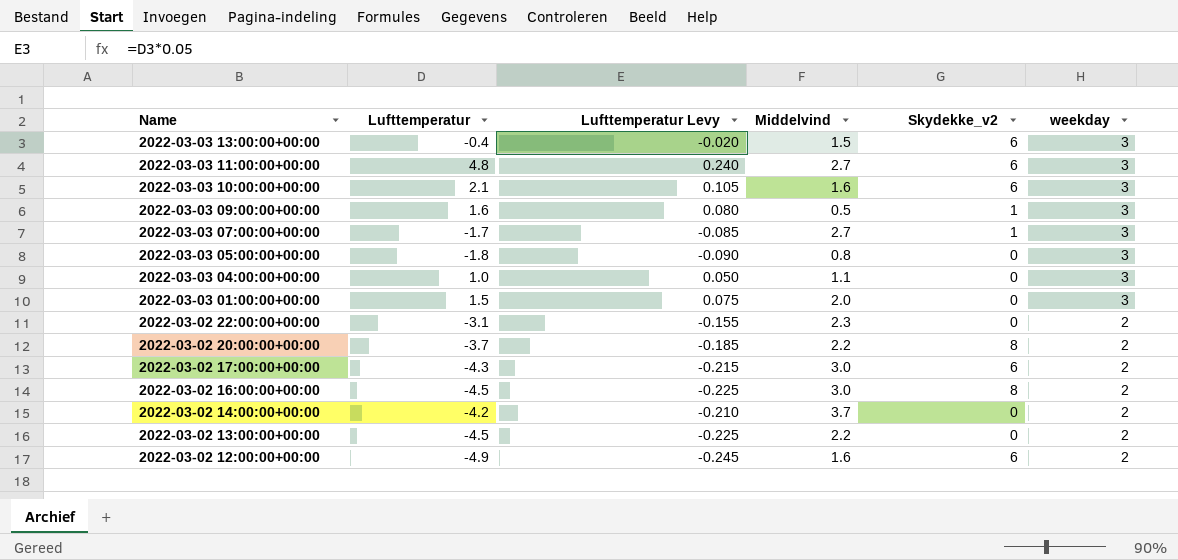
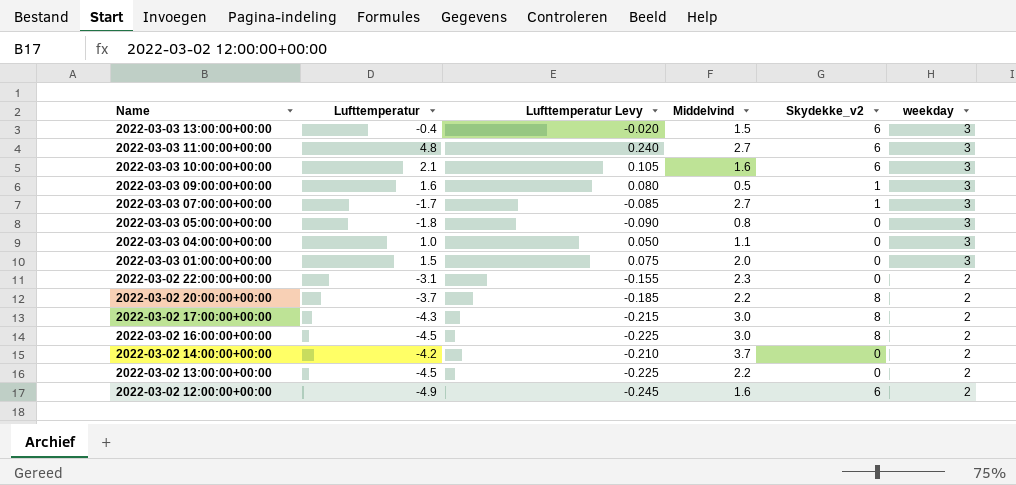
2022-03-02 17:00:00+00:00 | Skydekke_v2: 6 -> 8

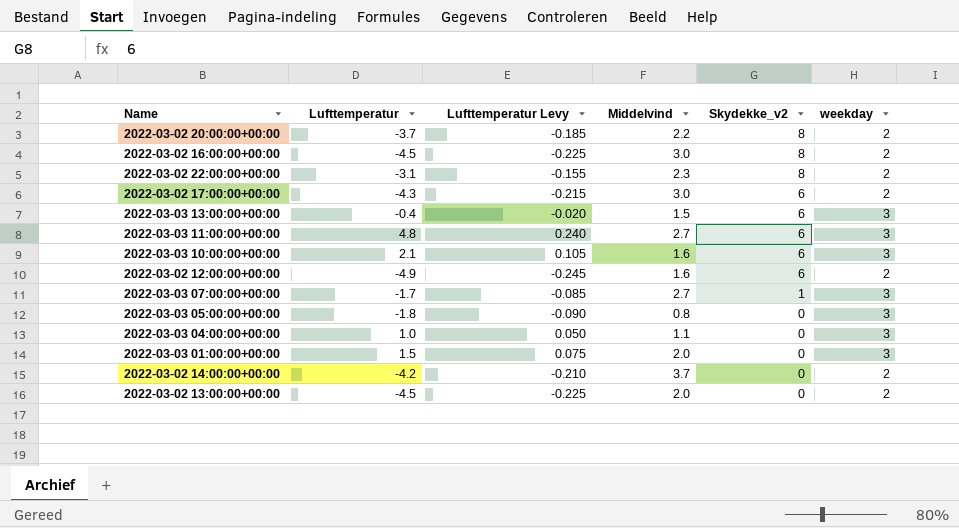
row order: Name descending -> Skydekke_v2 descending
row 2022-03-03 09:00:00+00:00: 1.6 | 0.080 | 0.5 | 1 | 3 -> none
2022-03-02 22:00:00+00:00 | Skydekke_v2: 0 -> 8
2022-03-02 17:00:00+00:00 | Skydekke_v2: 8 -> 6
2022-03-02 13:00:00+00:00 | Middelvind: 2.2 -> 2.0

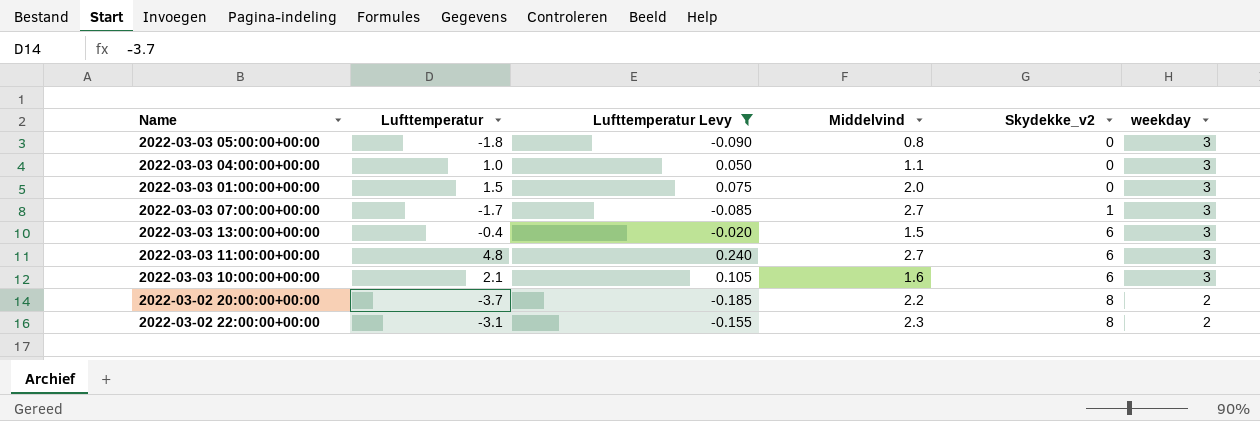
filter: none -> Lufttemperatur Levy >= -0.185
row order: Skydekke_v2 descending -> Skydekke_v2 ascending

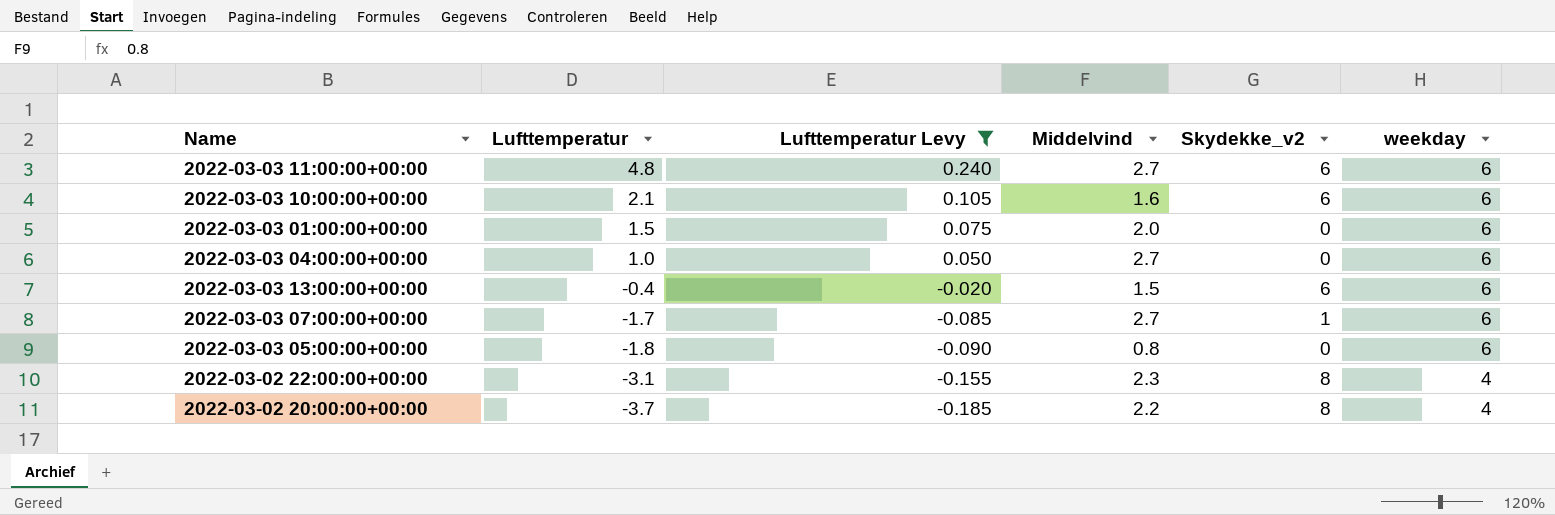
row order: Skydekke_v2 ascending -> Lufttemperatur descending
2022-03-03 11:00:00+00:00 | weekday: 3 -> 6
2022-03-03 10:00:00+00:00 | weekday: 3 -> 6
2022-03-03 01:00:00+00:00 | weekday: 3 -> 6
2022-03-03 04:00:00+00:00 | Middelvind: 1.1 -> 2.7
2022-03-03 04:00:00+00:00 | weekday: 3 -> 6
2022-03-03 13:00:00+00:00 | weekday: 3 -> 6
2022-03-03 07:00:00+00:00 | weekday: 3 -> 6
2022-03-03 05:00:00+00:00 | weekday: 3 -> 6
2022-03-02 22:00:00+00:00 | weekday: 2 -> 4
2022-03-02 20:00:00+00:00 | weekday: 2 -> 4

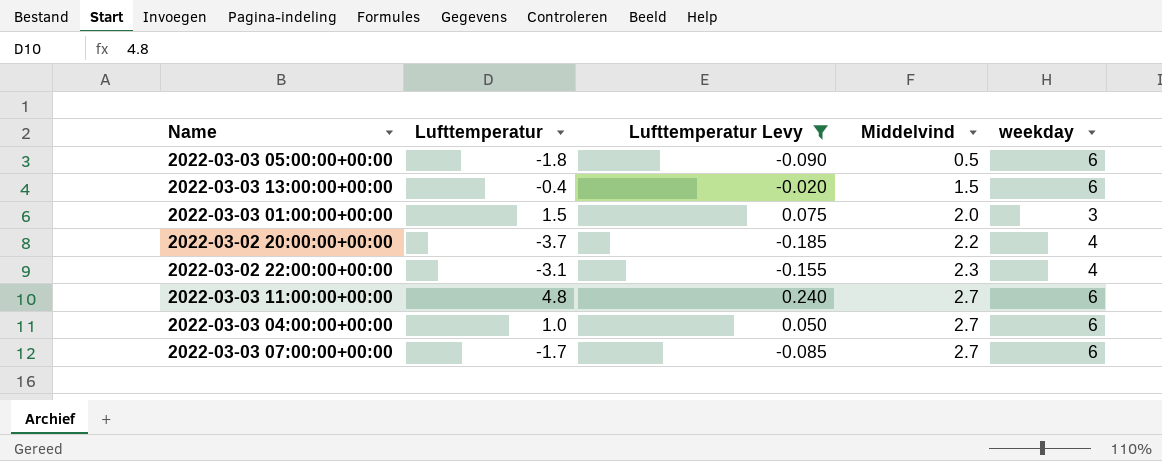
row order: Lufttemperatur descending -> Middelvind ascending
column Skydekke_v2 | position: 5 -> none
row 2022-03-03 10:00:00+00:00: 2.1 | 0.105 | 1.6 | 6 | 6 -> none
2022-03-03 05:00:00+00:00 | Middelvind: 0.8 -> 0.5
2022-03-03 01:00:00+00:00 | weekday: 6 -> 3

